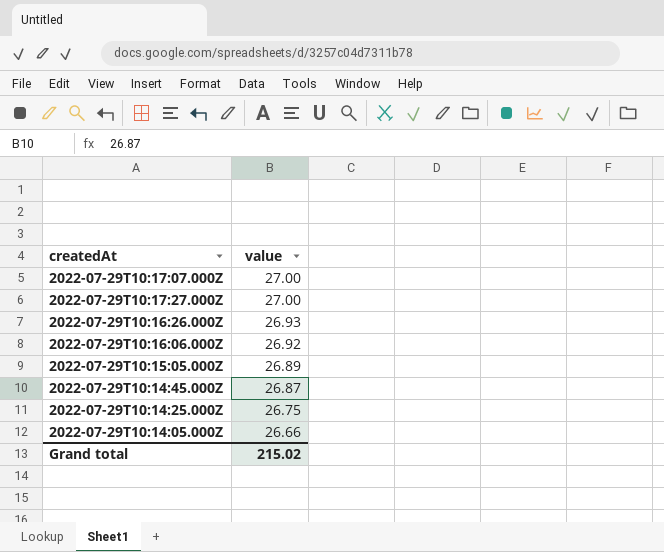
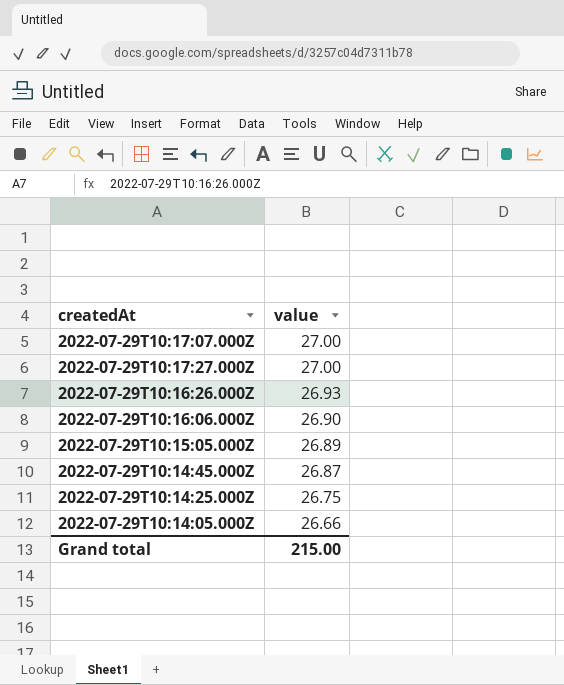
2022-07-29T10:16:06.000Z | value: 26.92 -> 26.90
Grand total | value: 215.02 -> 215.00

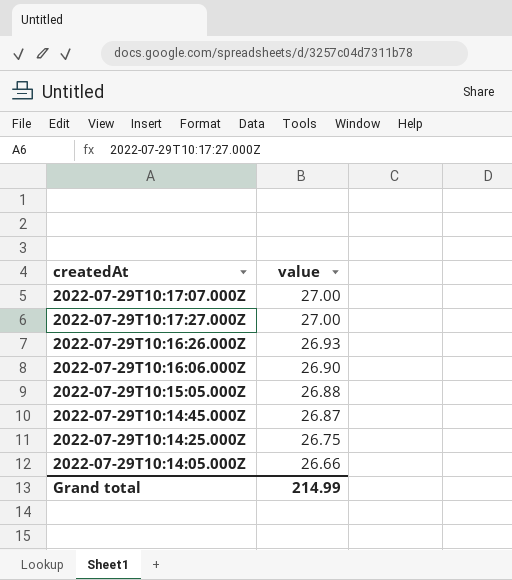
2022-07-29T10:15:05.000Z | value: 26.89 -> 26.88
Grand total | value: 215.00 -> 214.99

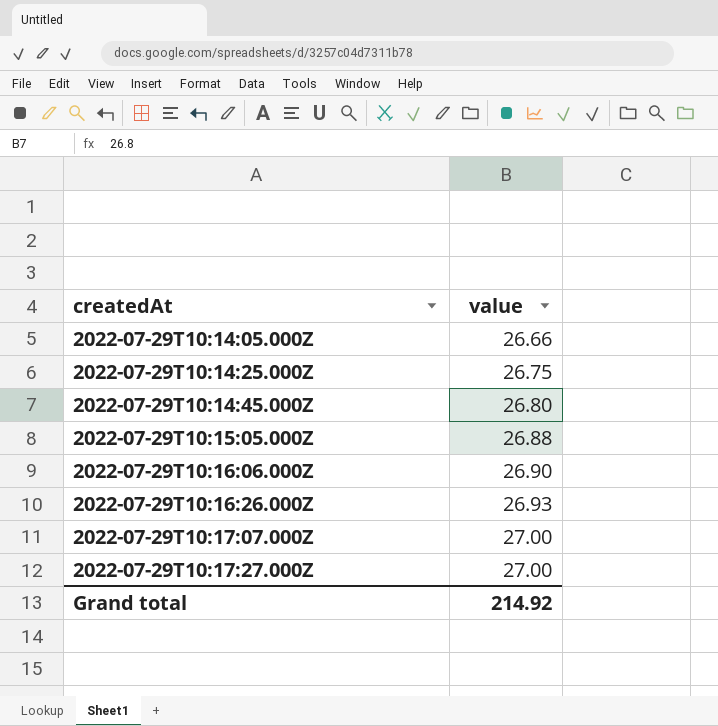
row order: value descending -> createdAt ascending
2022-07-29T10:14:45.000Z | value: 26.87 -> 26.80
Grand total | value: 214.99 -> 214.92

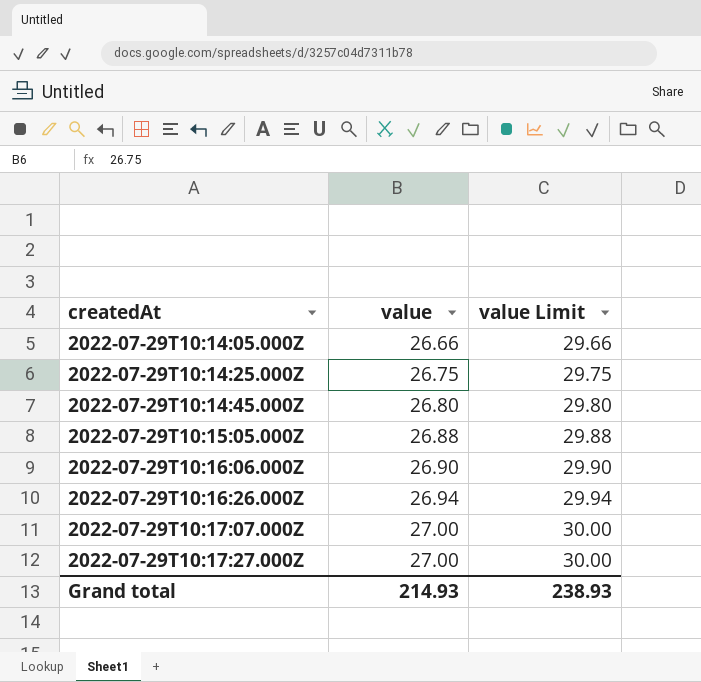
column value Limit | formula: none -> [value] + 3
2022-07-29T10:16:26.000Z | value: 26.93 -> 26.94
Grand total | value: 214.92 -> 214.93

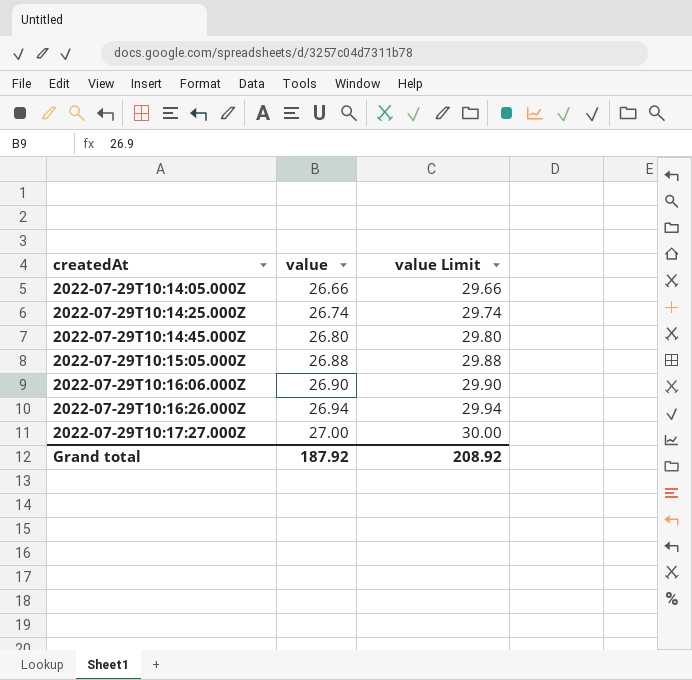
row 2022-07-29T10:17:07.000Z: 27.00 | 30.00 -> none
2022-07-29T10:14:25.000Z | value: 26.75 -> 26.74
2022-07-29T10:14:25.000Z | value Limit: 29.75 -> 29.74
Grand total | value: 214.93 -> 187.92
Grand total | value Limit: 238.93 -> 208.92

